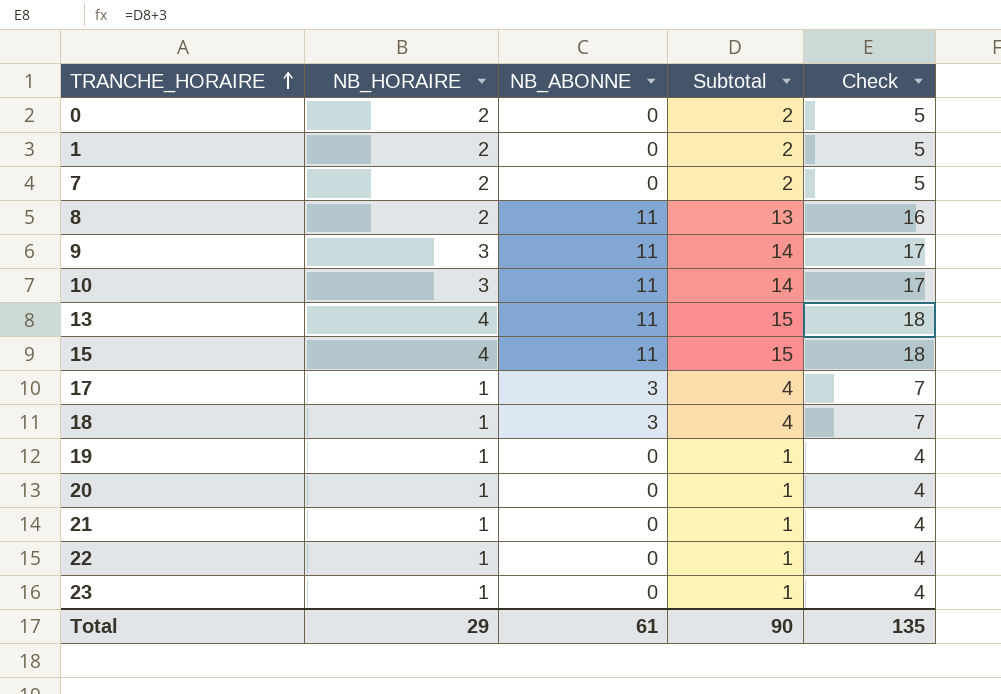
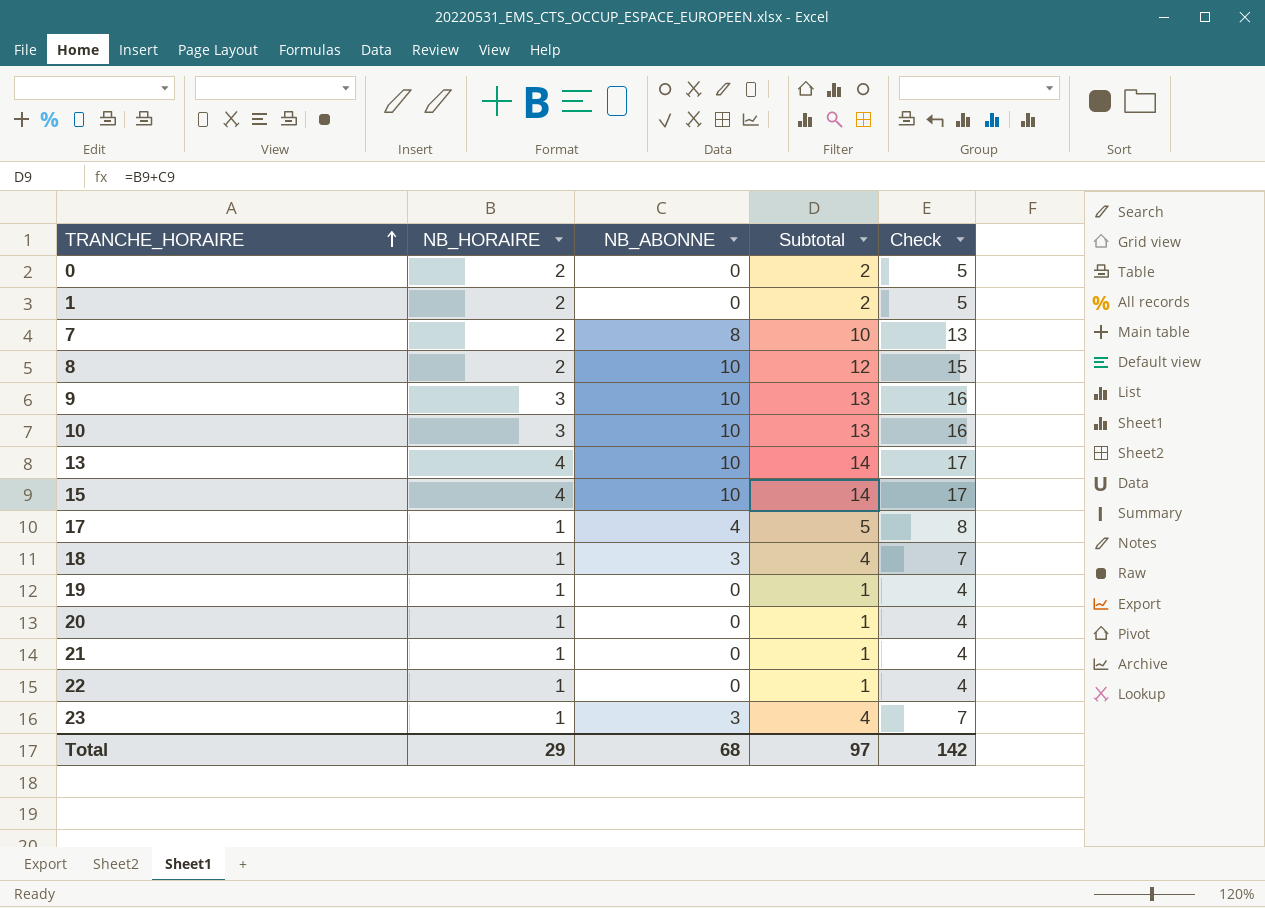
7 | NB_ABONNE: 0 -> 8
7 | Subtotal: 2 -> 10
7 | Check: 5 -> 13
8 | NB_ABONNE: 11 -> 10
8 | Subtotal: 13 -> 12
8 | Check: 16 -> 15
9 | NB_ABONNE: 11 -> 10
9 | Subtotal: 14 -> 13
9 | Check: 17 -> 16
10 | NB_ABONNE: 11 -> 10
10 | Subtotal: 14 -> 13
10 | Check: 17 -> 16
13 | NB_ABONNE: 11 -> 10
13 | Subtotal: 15 -> 14
13 | Check: 18 -> 17
15 | NB_ABONNE: 11 -> 10
15 | Subtotal: 15 -> 14
15 | Check: 18 -> 17
17 | NB_ABONNE: 3 -> 4
17 | Subtotal: 4 -> 5
17 | Check: 7 -> 8
23 | NB_ABONNE: 0 -> 3
23 | Subtotal: 1 -> 4
23 | Check: 4 -> 7
Total | NB_ABONNE: 61 -> 68
Total | Subtotal: 90 -> 97
Total | Check: 135 -> 142

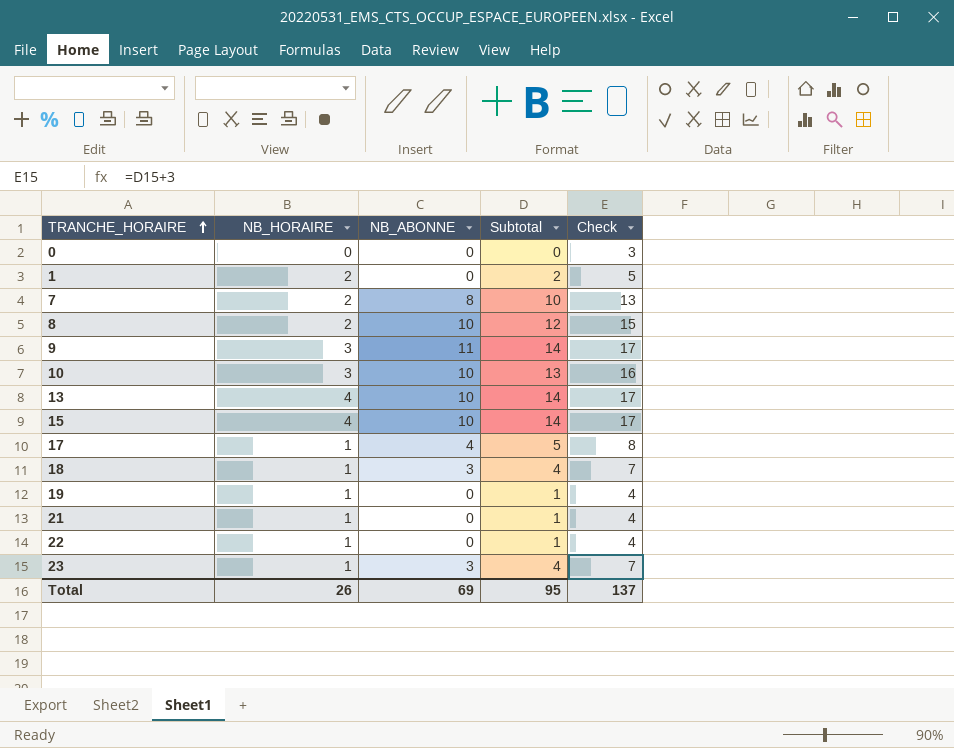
row 20: 1 | 0 | 1 | 4 -> none
0 | NB_HORAIRE: 2 -> 0
0 | Subtotal: 2 -> 0
0 | Check: 5 -> 3
9 | NB_ABONNE: 10 -> 11
9 | Subtotal: 13 -> 14
9 | Check: 16 -> 17
Total | NB_HORAIRE: 29 -> 26
Total | NB_ABONNE: 68 -> 69
Total | Subtotal: 97 -> 95
Total | Check: 142 -> 137

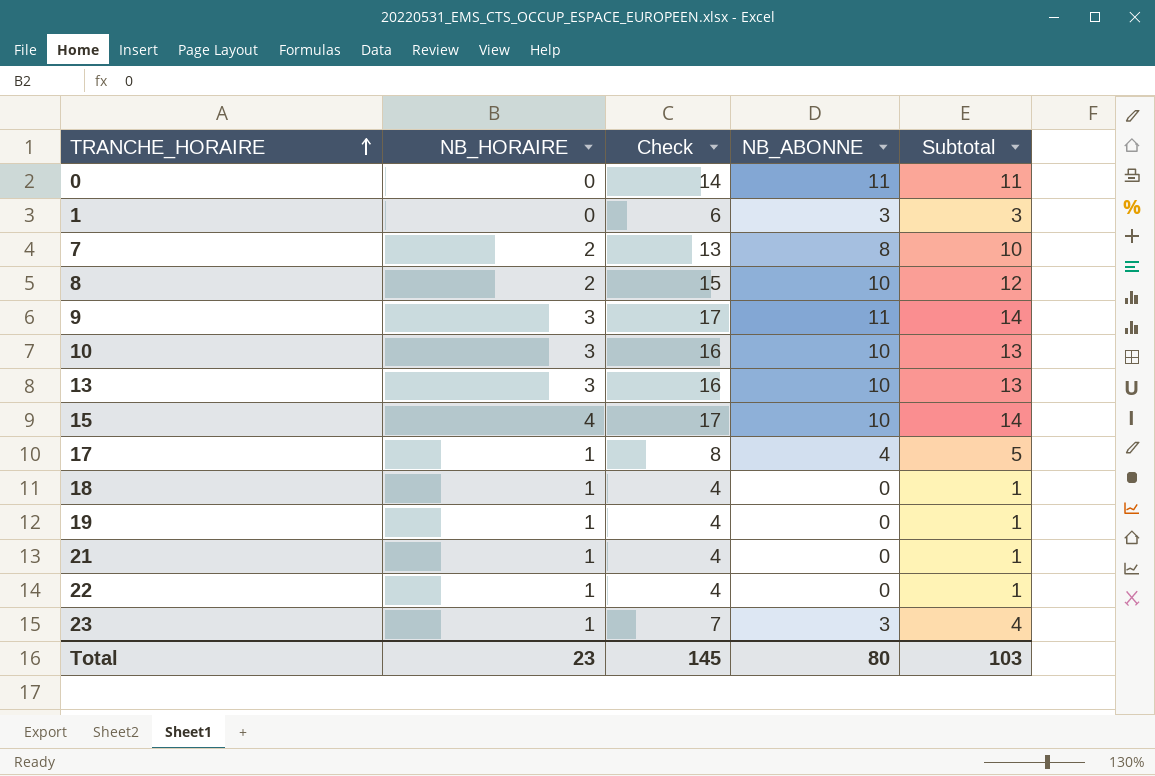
column Check | position: 5 -> 3
0 | Check: 3 -> 14
0 | NB_ABONNE: 0 -> 11
0 | Subtotal: 0 -> 11
1 | NB_HORAIRE: 2 -> 0
1 | Check: 5 -> 6
1 | NB_ABONNE: 0 -> 3
1 | Subtotal: 2 -> 3
13 | NB_HORAIRE: 4 -> 3
13 | Check: 17 -> 16
13 | Subtotal: 14 -> 13
18 | Check: 7 -> 4
18 | NB_ABONNE: 3 -> 0
18 | Subtotal: 4 -> 1
Total | NB_HORAIRE: 26 -> 23
Total | Check: 137 -> 145
Total | NB_ABONNE: 69 -> 80
Total | Subtotal: 95 -> 103

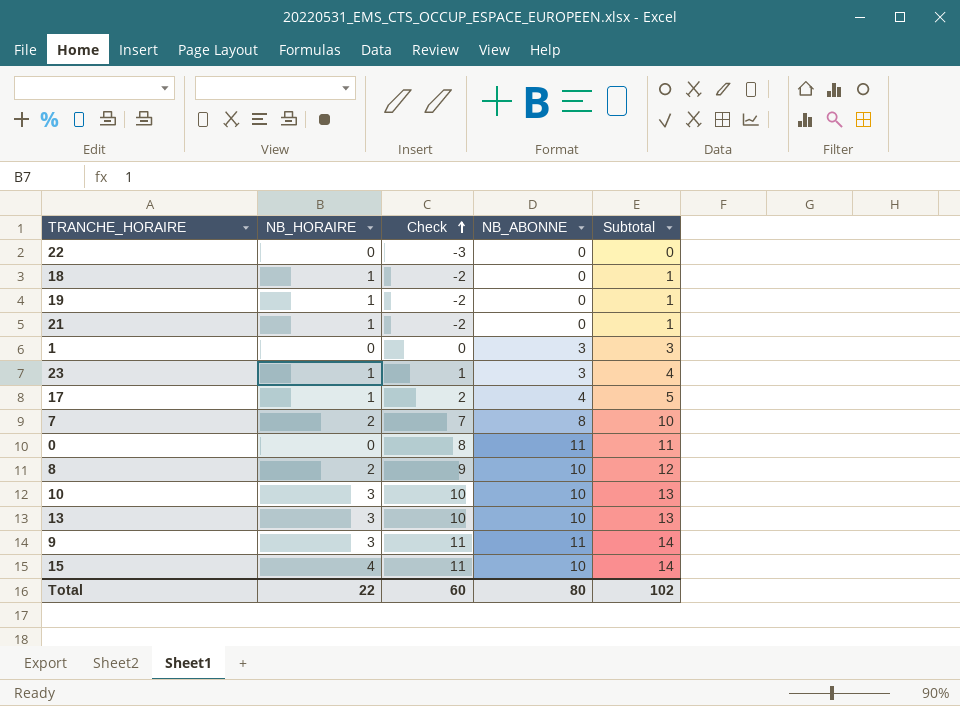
row order: TRANCHE_HORAIRE ascending -> Check ascending
column Check | formula: [Subtotal] + 3 -> [Subtotal] - 3
22 | NB_HORAIRE: 1 -> 0
22 | Subtotal: 1 -> 0
Total | NB_HORAIRE: 23 -> 22
Total | Check: 145 -> 60
Total | Subtotal: 103 -> 102

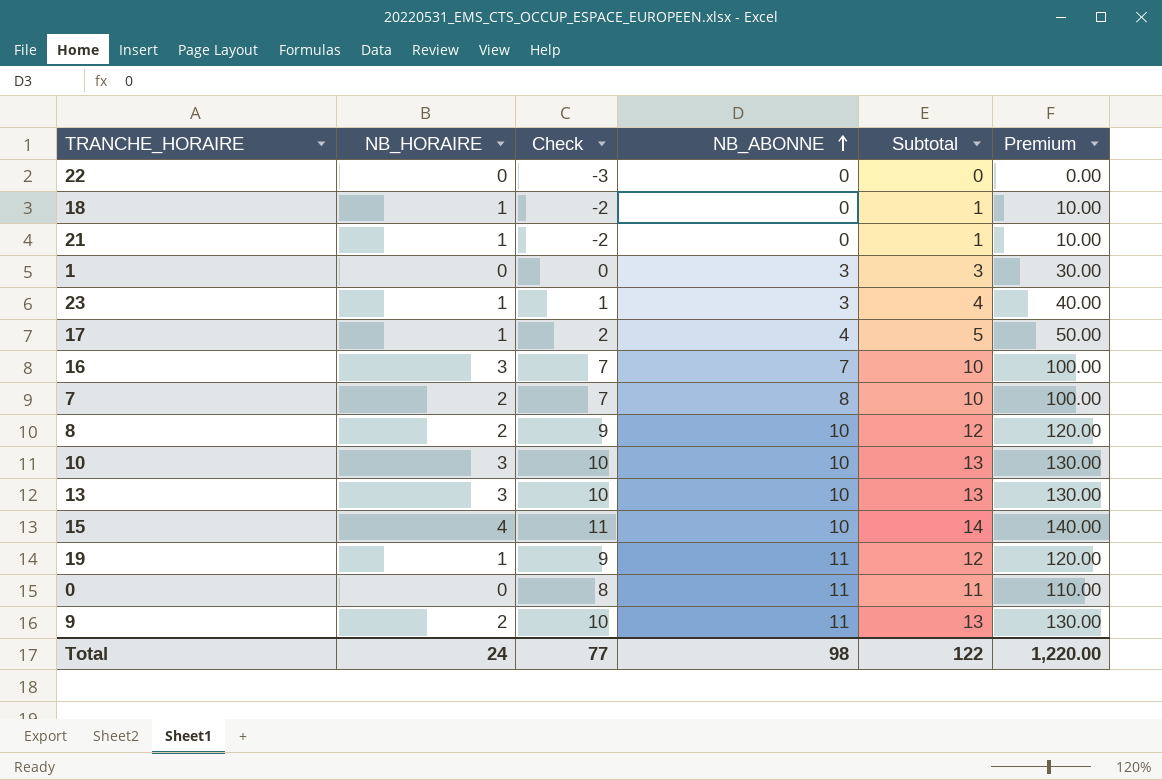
row order: Check ascending -> NB_ABONNE ascending
column Premium | formula: none -> [Subtotal] * 10
row 16: none -> 3 | 7 | 7 | 10 | 100.00
19 | Check: -2 -> 9
19 | NB_ABONNE: 0 -> 11
19 | Subtotal: 1 -> 12
9 | NB_HORAIRE: 3 -> 2
9 | Check: 11 -> 10
9 | Subtotal: 14 -> 13
Total | NB_HORAIRE: 22 -> 24
Total | Check: 60 -> 77
Total | NB_ABONNE: 80 -> 98
Total | Subtotal: 102 -> 122

